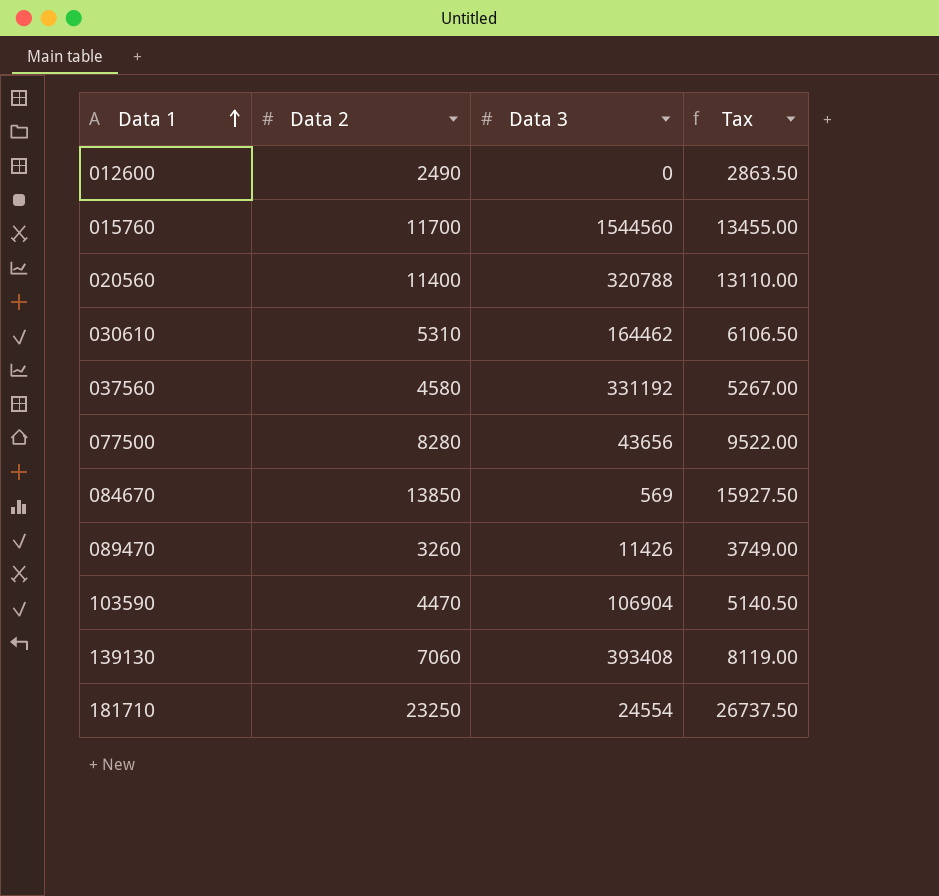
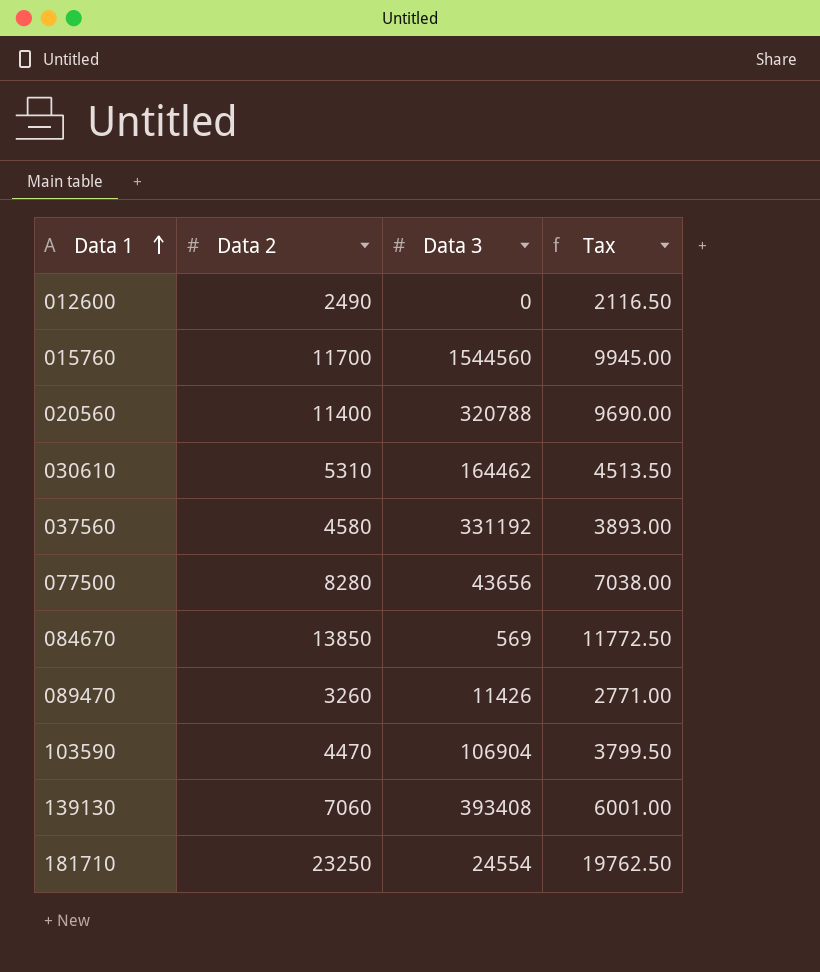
column Tax | formula: [Data 2] * 1.15 -> [Data 2] * 0.85

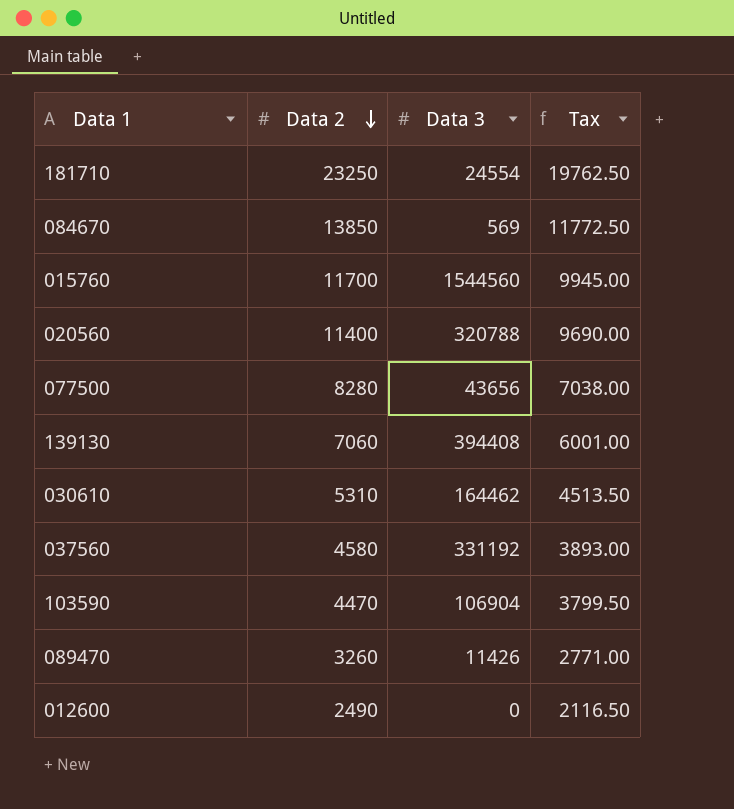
row order: Data 1 ascending -> Data 2 descending
139130 | Data 3: 393408 -> 394408

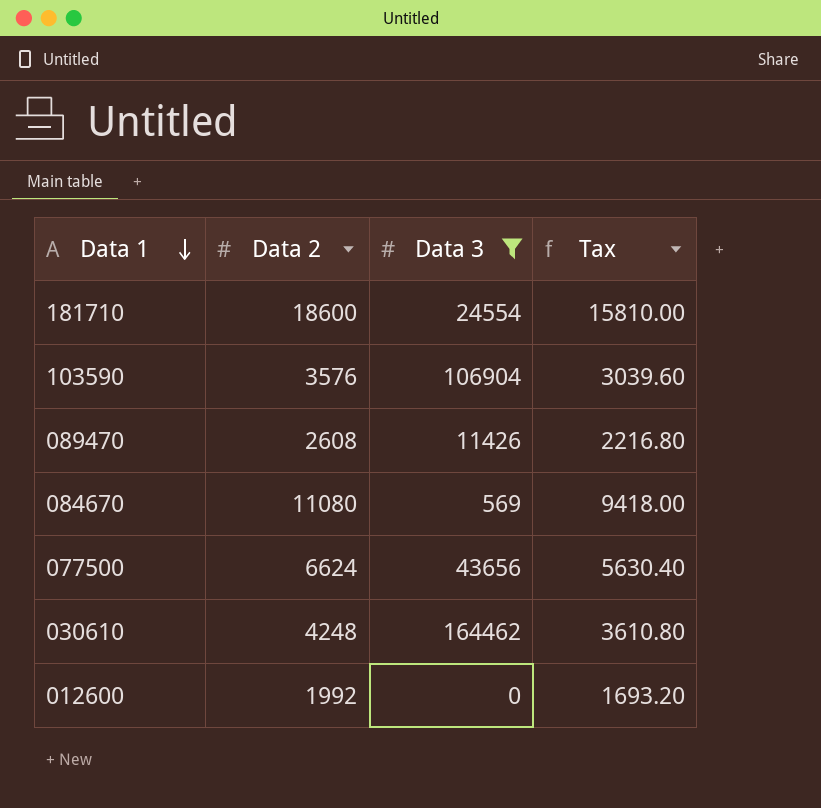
filter: none -> Data 3 <= 164462
row order: Data 2 descending -> Data 1 descending
181710 | Data 2: 23250 -> 18600
181710 | Tax: 19762.50 -> 15810.00
103590 | Data 2: 4470 -> 3576
103590 | Tax: 3799.50 -> 3039.60
089470 | Data 2: 3260 -> 2608
089470 | Tax: 2771.00 -> 2216.80
084670 | Data 2: 13850 -> 11080
084670 | Tax: 11772.50 -> 9418.00
077500 | Data 2: 8280 -> 6624
077500 | Tax: 7038.00 -> 5630.40
030610 | Data 2: 5310 -> 4248
030610 | Tax: 4513.50 -> 3610.80
012600 | Data 2: 2490 -> 1992
012600 | Tax: 2116.50 -> 1693.20

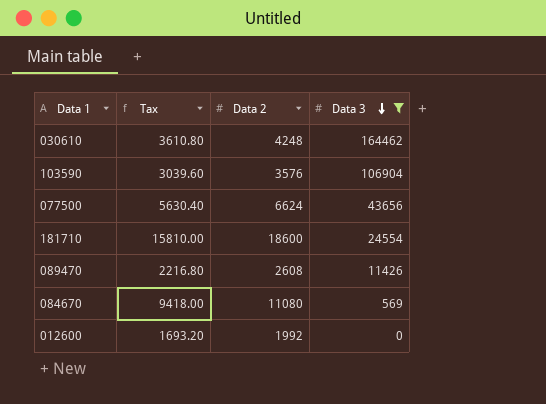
row order: Data 1 descending -> Data 3 descending
column Tax | position: 4 -> 2

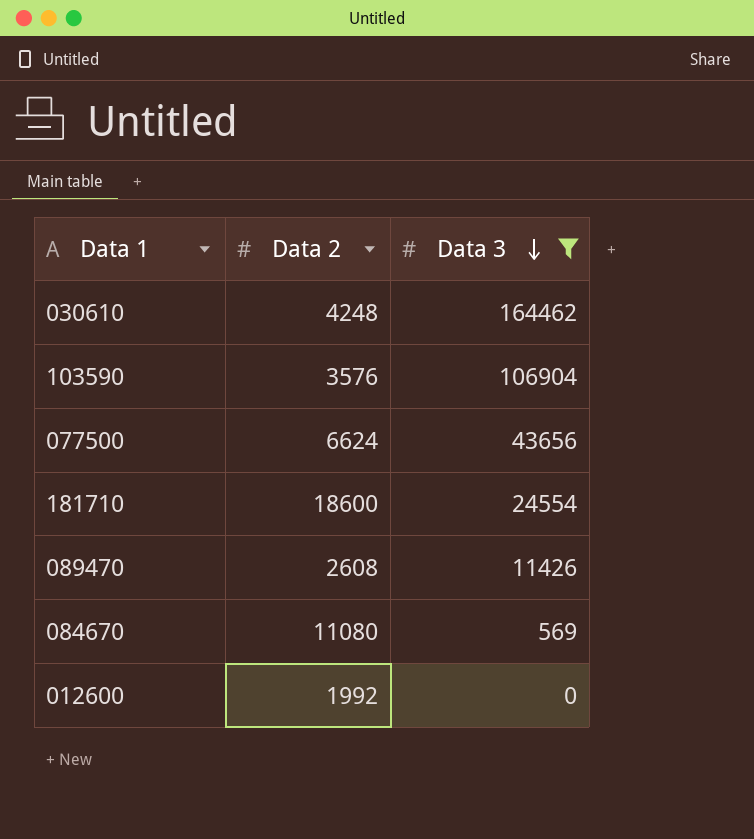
column Tax | formula: [Data 2] * 0.85 -> none

